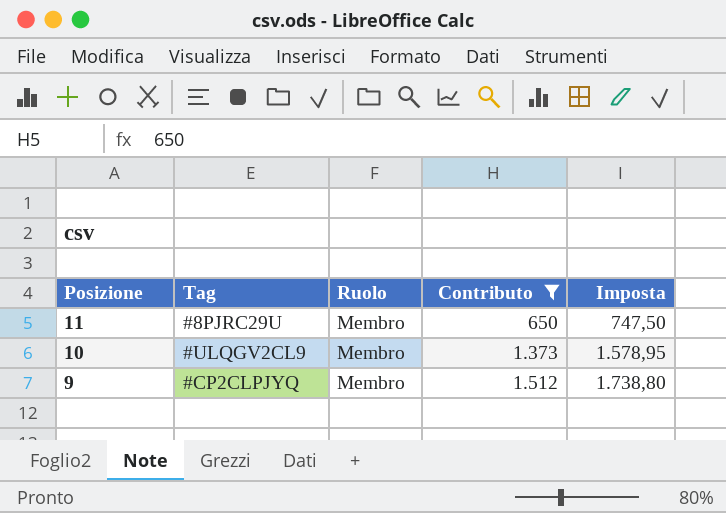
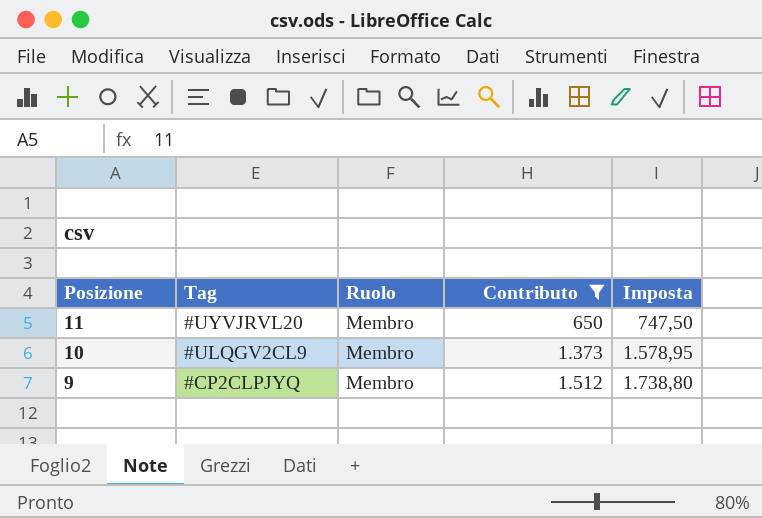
11 | Tag: #8PJRC29U -> #UYVJRVL20

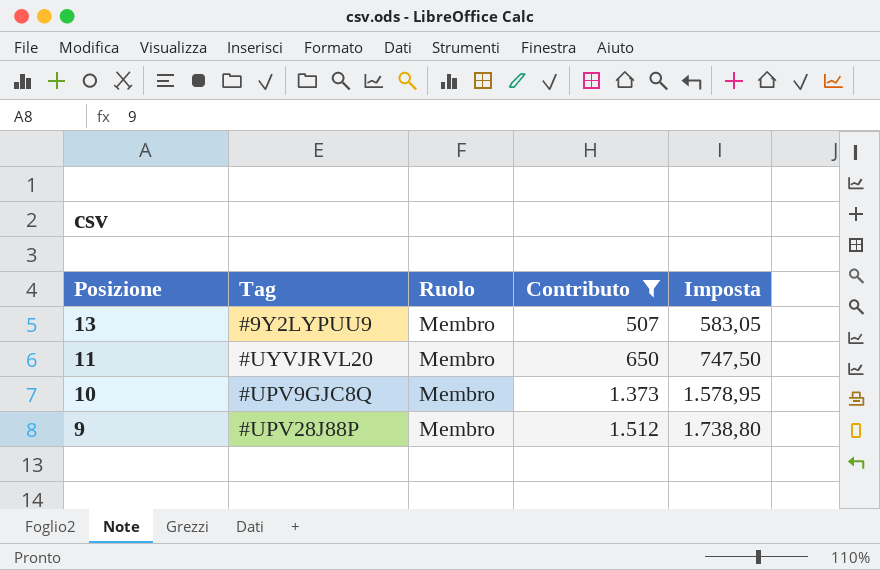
row 13: none -> #9Y2LYPUU9 | Membro | 507 | 583,05
10 | Tag: #ULQGV2CL9 -> #UPV9GJC8Q
9 | Tag: #CP2CLPJYQ -> #UPV28J88P

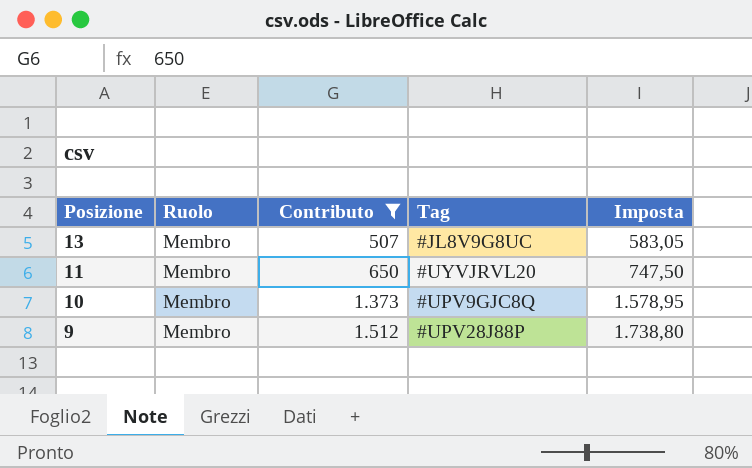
column Tag | position: 2 -> 4
13 | Tag: #9Y2LYPUU9 -> #JL8V9G8UC

